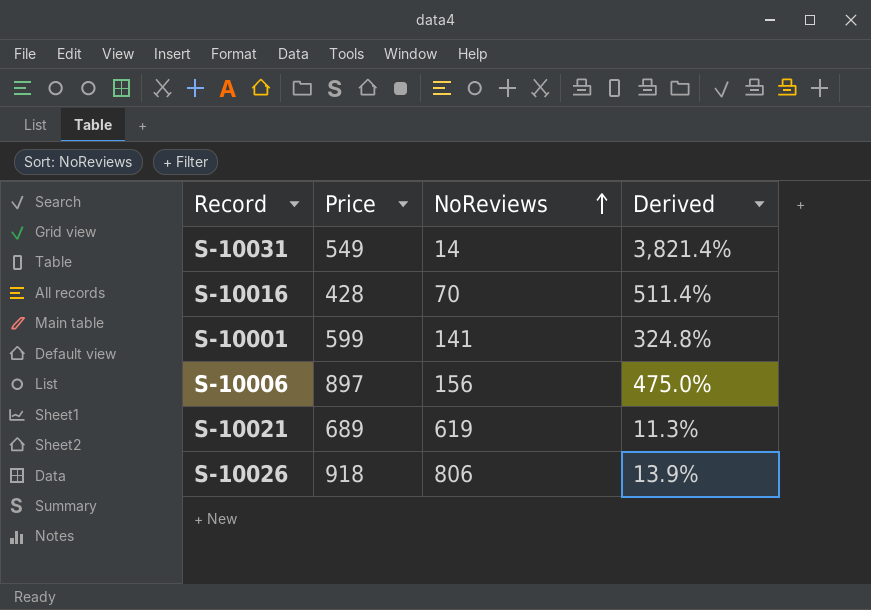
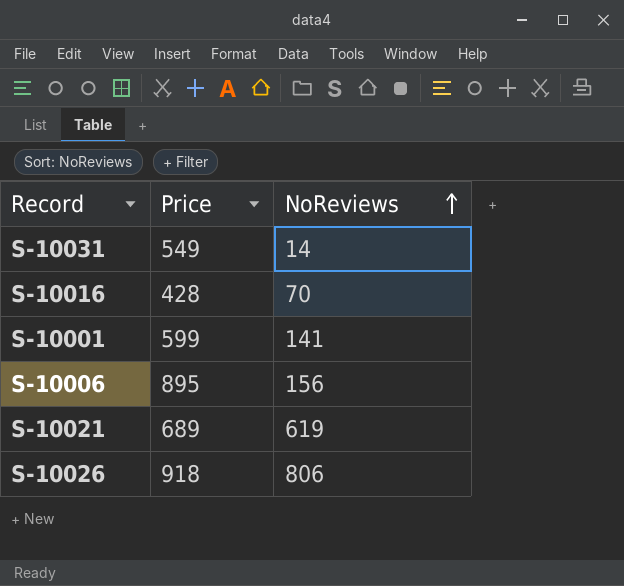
column Derived | formula: ([Price] - [NoReviews]) / [NoReviews] -> none
S-10006 | Price: 897 -> 895

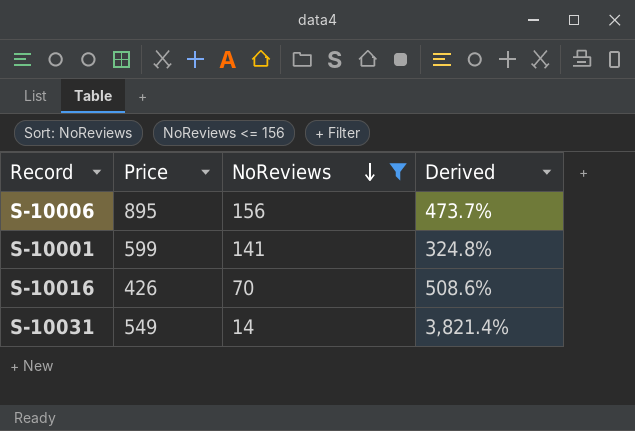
filter: none -> NoReviews <= 156
row order: NoReviews ascending -> NoReviews descending
column Derived | formula: none -> ([Price] - [NoReviews]) / [NoReviews]
S-10016 | Price: 428 -> 426

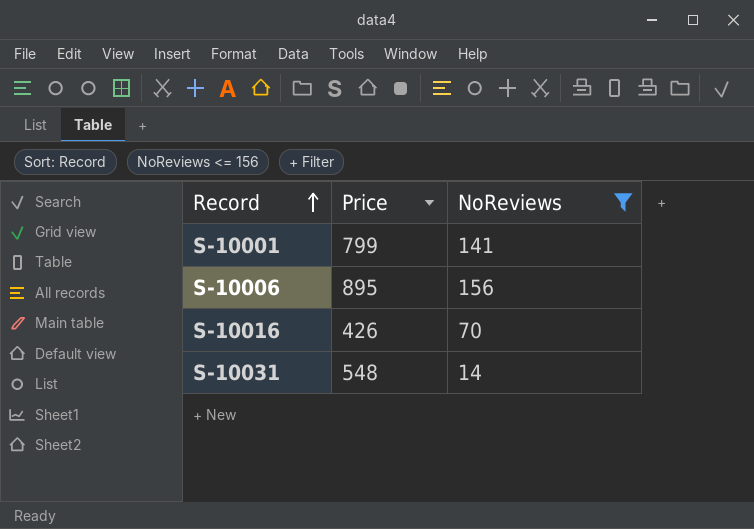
row order: NoReviews descending -> Record ascending
column Derived | formula: ([Price] - [NoReviews]) / [NoReviews] -> none
S-10001 | Price: 599 -> 799
S-10031 | Price: 549 -> 548

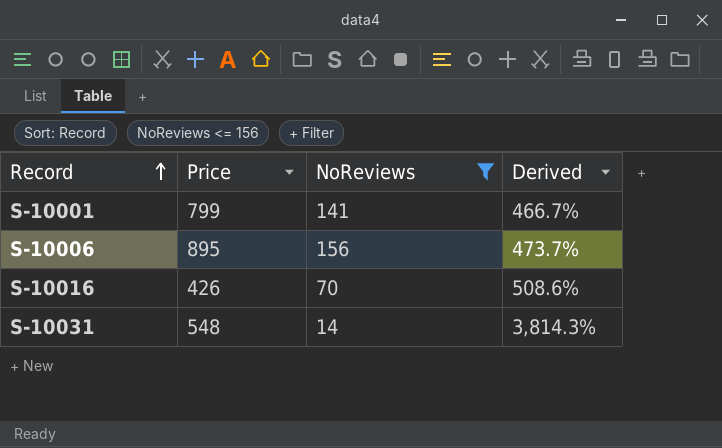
column Derived | formula: none -> ([Price] - [NoReviews]) / [NoReviews]

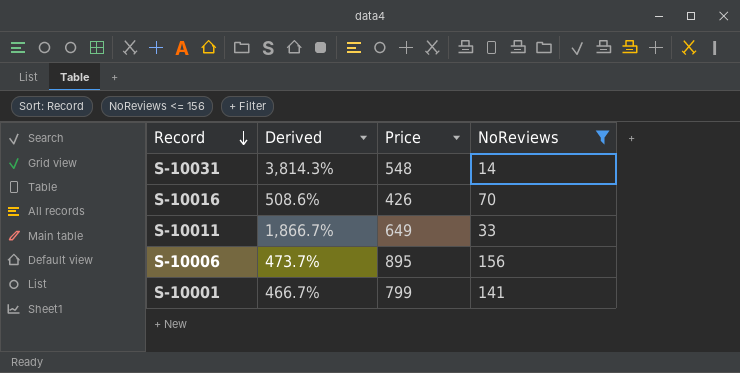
row order: Record ascending -> Record descending
column Derived | position: 4 -> 2
row S-10011: none -> 1,866.7% | 649 | 33

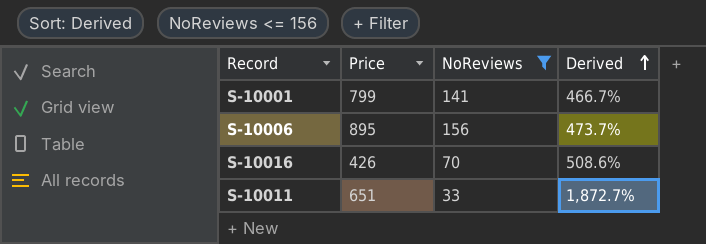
row order: Record descending -> Derived ascending
column Derived | position: 2 -> 4
row S-10031: 3,814.3% | 548 | 14 -> none
S-10011 | Price: 649 -> 651
S-10011 | Derived: 1,866.7% -> 1,872.7%

